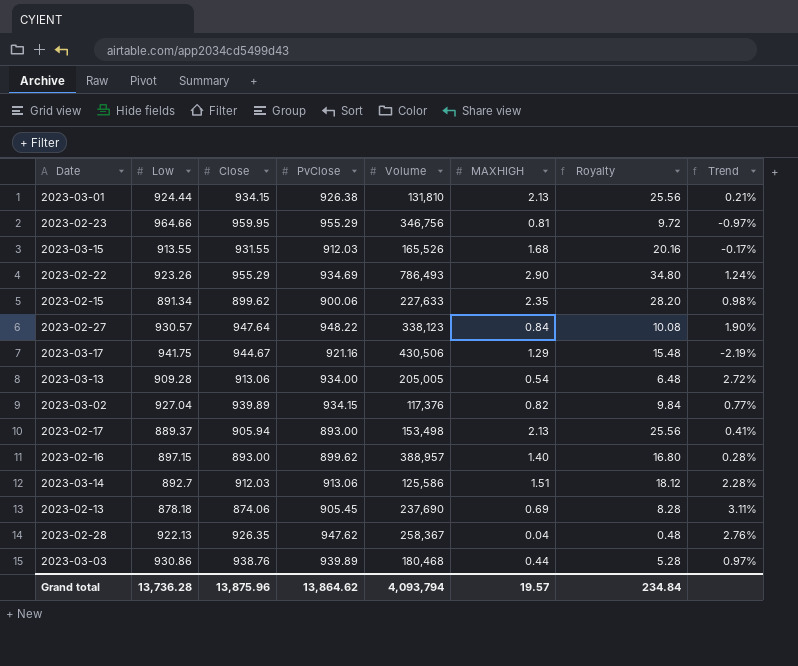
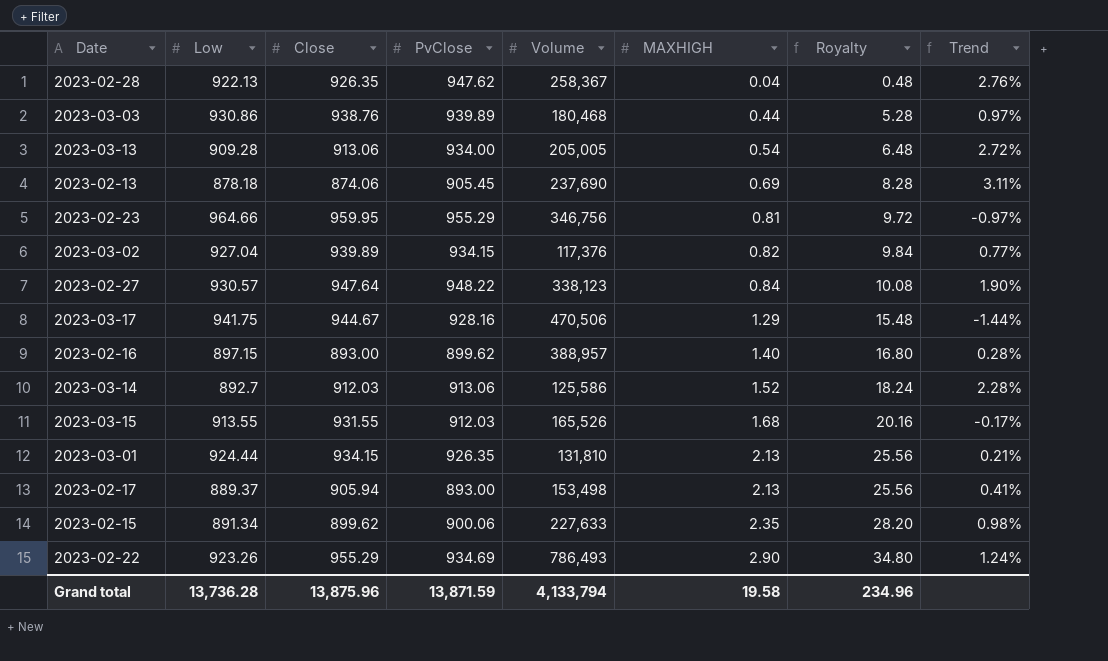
row order: none -> MAXHIGH ascending
2023-03-17 | PvClose: 921.16 -> 928.16
2023-03-17 | Volume: 430,506 -> 470,506
2023-03-17 | Trend: -2.19% -> -1.44%
2023-03-14 | MAXHIGH: 1.51 -> 1.52
2023-03-14 | Royalty: 18.12 -> 18.24
2023-03-01 | PvClose: 926.38 -> 926.35
Grand total | PvClose: 13,864.62 -> 13,871.59
Grand total | Volume: 4,093,794 -> 4,133,794
Grand total | MAXHIGH: 19.57 -> 19.58
Grand total | Royalty: 234.84 -> 234.96

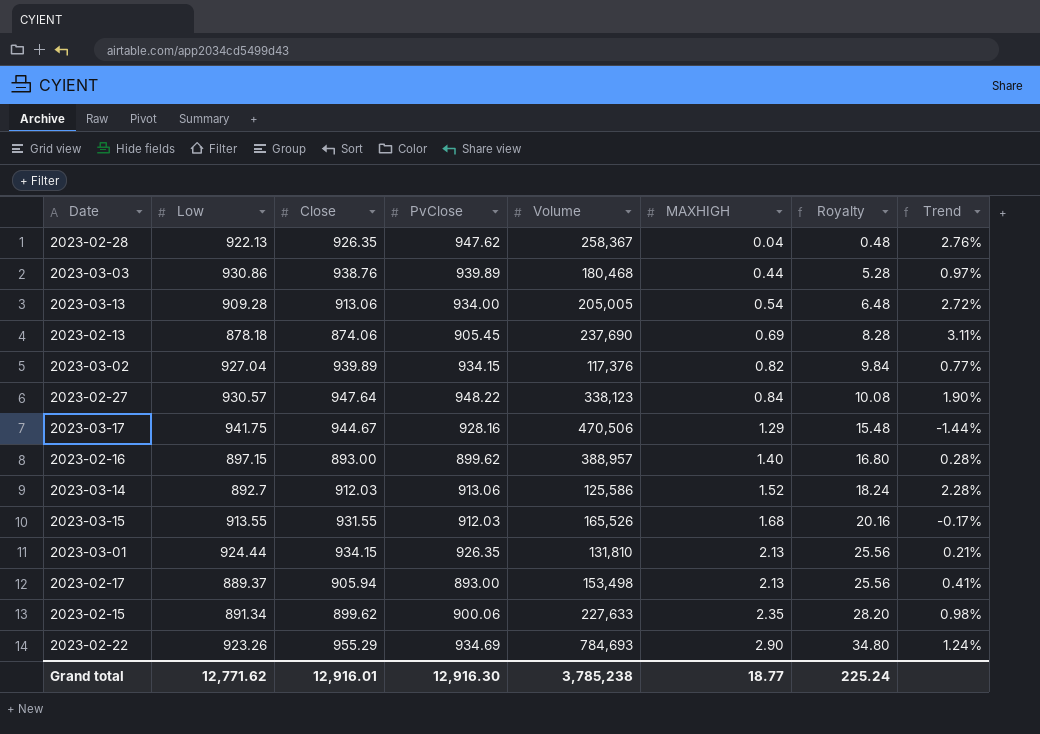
row 2023-02-23: 964.66 | 959.95 | 955.29 | 346,756 | 0.81 | 9.72 | -0.97% -> none
2023-02-22 | Volume: 786,493 -> 784,693
Grand total | Low: 13,736.28 -> 12,771.62
Grand total | Close: 13,875.96 -> 12,916.01
Grand total | PvClose: 13,871.59 -> 12,916.30
Grand total | Volume: 4,133,794 -> 3,785,238
Grand total | MAXHIGH: 19.58 -> 18.77
Grand total | Royalty: 234.96 -> 225.24

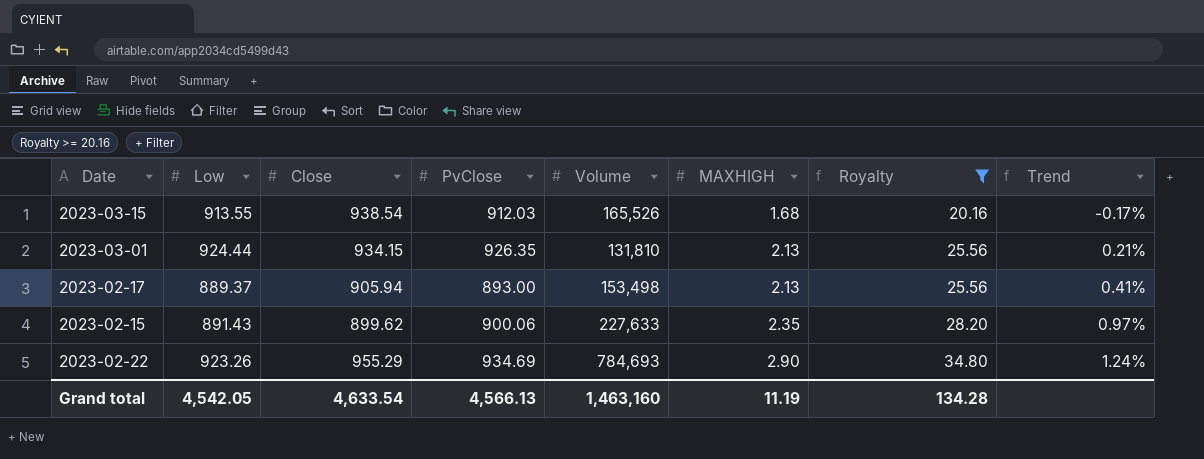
filter: none -> Royalty >= 20.16
2023-03-15 | Close: 931.55 -> 938.54
2023-02-15 | Low: 891.34 -> 891.43
2023-02-15 | Trend: 0.98% -> 0.97%
Grand total | Low: 12,771.62 -> 4,542.05
Grand total | Close: 12,916.01 -> 4,633.54
Grand total | PvClose: 12,916.30 -> 4,566.13
Grand total | Volume: 3,785,238 -> 1,463,160
Grand total | MAXHIGH: 18.77 -> 11.19
Grand total | Royalty: 225.24 -> 134.28

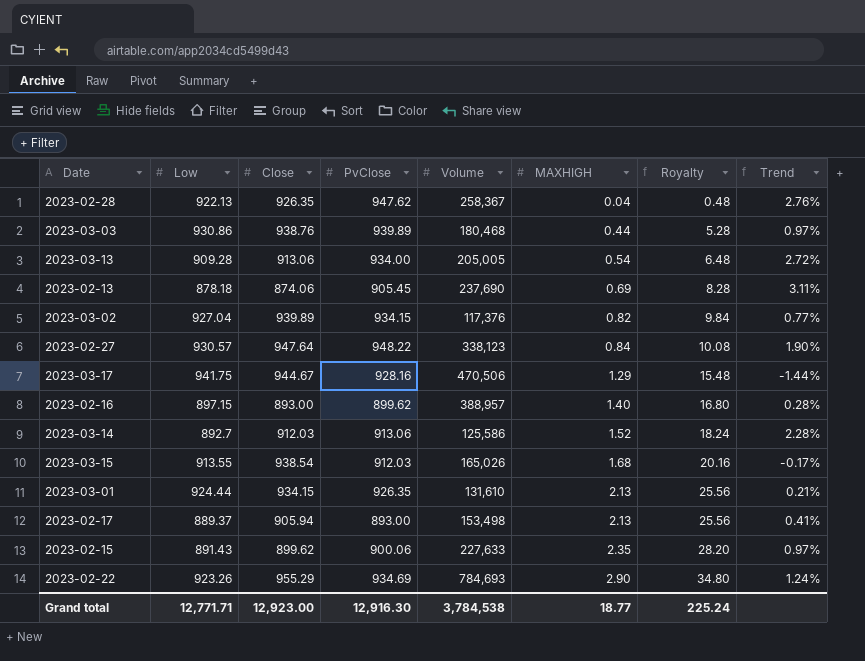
filter: Royalty >= 20.16 -> none
2023-03-15 | Volume: 165,526 -> 165,026
2023-03-01 | Volume: 131,810 -> 131,610
Grand total | Low: 4,542.05 -> 12,771.71
Grand total | Close: 4,633.54 -> 12,923.00
Grand total | PvClose: 4,566.13 -> 12,916.30
Grand total | Volume: 1,463,160 -> 3,784,538
Grand total | MAXHIGH: 11.19 -> 18.77
Grand total | Royalty: 134.28 -> 225.24

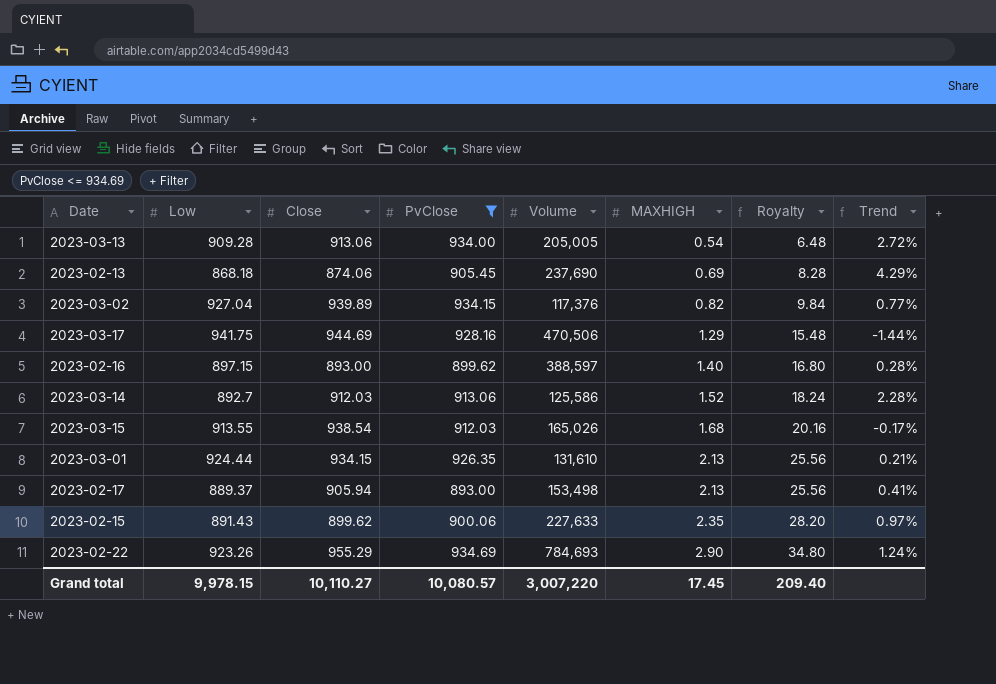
filter: none -> PvClose <= 934.69
2023-02-13 | Low: 878.18 -> 868.18
2023-02-13 | Trend: 3.11% -> 4.29%
2023-03-17 | Close: 944.67 -> 944.69
2023-02-16 | Volume: 388,957 -> 388,597
Grand total | Low: 12,771.71 -> 9,978.15
Grand total | Close: 12,923.00 -> 10,110.27
Grand total | PvClose: 12,916.30 -> 10,080.57
Grand total | Volume: 3,784,538 -> 3,007,220
Grand total | MAXHIGH: 18.77 -> 17.45
Grand total | Royalty: 225.24 -> 209.40

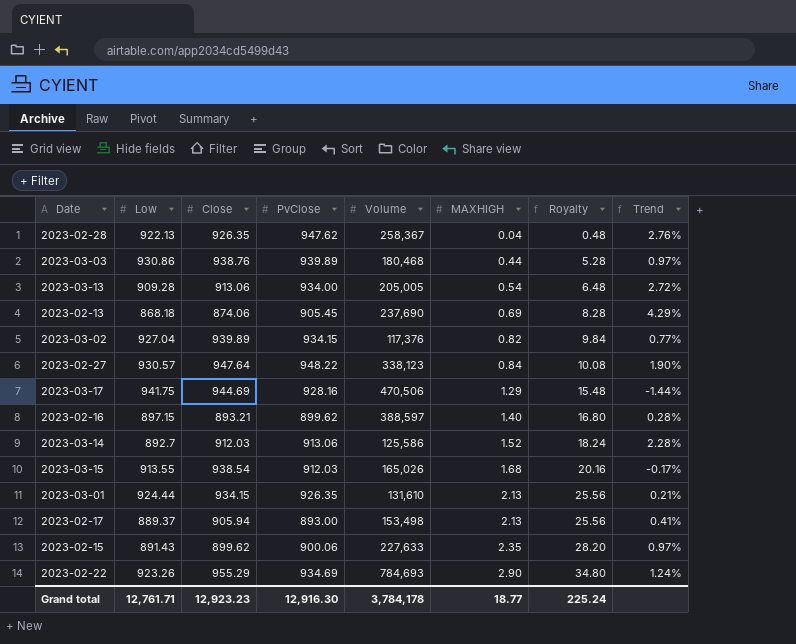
filter: PvClose <= 934.69 -> none
2023-02-16 | Close: 893.00 -> 893.21
Grand total | Low: 9,978.15 -> 12,761.71
Grand total | Close: 10,110.27 -> 12,923.23
Grand total | PvClose: 10,080.57 -> 12,916.30
Grand total | Volume: 3,007,220 -> 3,784,178
Grand total | MAXHIGH: 17.45 -> 18.77
Grand total | Royalty: 209.40 -> 225.24

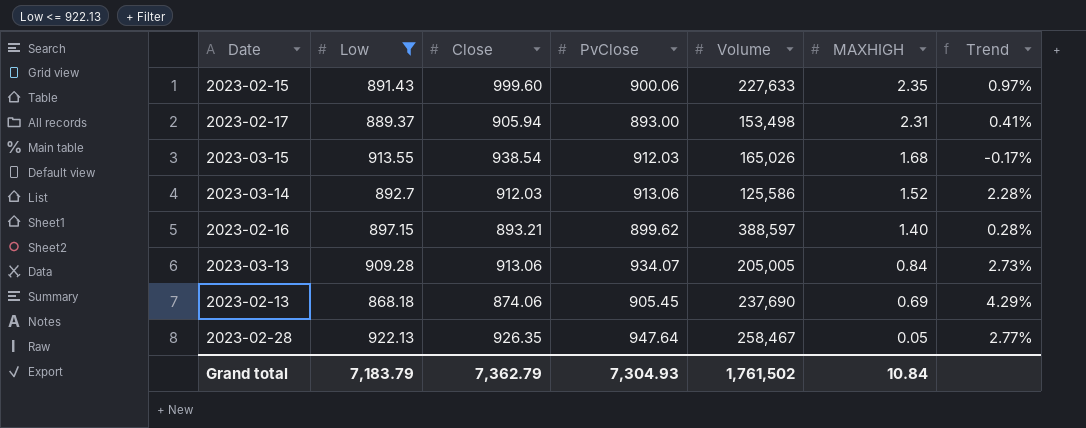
filter: none -> Low <= 922.13
row order: MAXHIGH ascending -> MAXHIGH descending
column Royalty | formula: [MAXHIGH] * 12 -> none
2023-02-15 | Close: 899.62 -> 999.60
2023-02-17 | MAXHIGH: 2.13 -> 2.31
2023-03-13 | PvClose: 934.00 -> 934.07
2023-03-13 | MAXHIGH: 0.54 -> 0.84
2023-03-13 | Trend: 2.72% -> 2.73%
2023-02-28 | PvClose: 947.62 -> 947.64
2023-02-28 | Volume: 258,367 -> 258,467
2023-02-28 | MAXHIGH: 0.04 -> 0.05
2023-02-28 | Trend: 2.76% -> 2.77%
Grand total | Low: 12,761.71 -> 7,183.79
Grand total | Close: 12,923.23 -> 7,362.79
Grand total | PvClose: 12,916.30 -> 7,304.93
Grand total | Volume: 3,784,178 -> 1,761,502
Grand total | MAXHIGH: 18.77 -> 10.84

